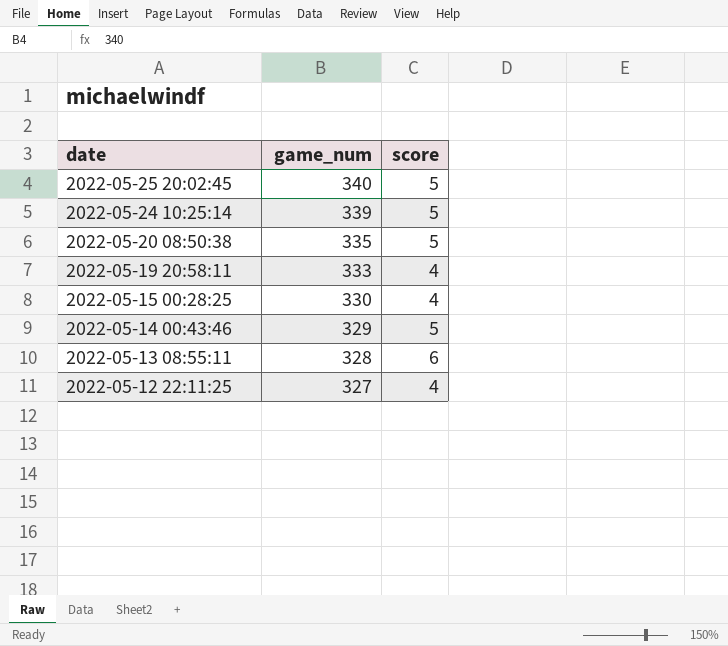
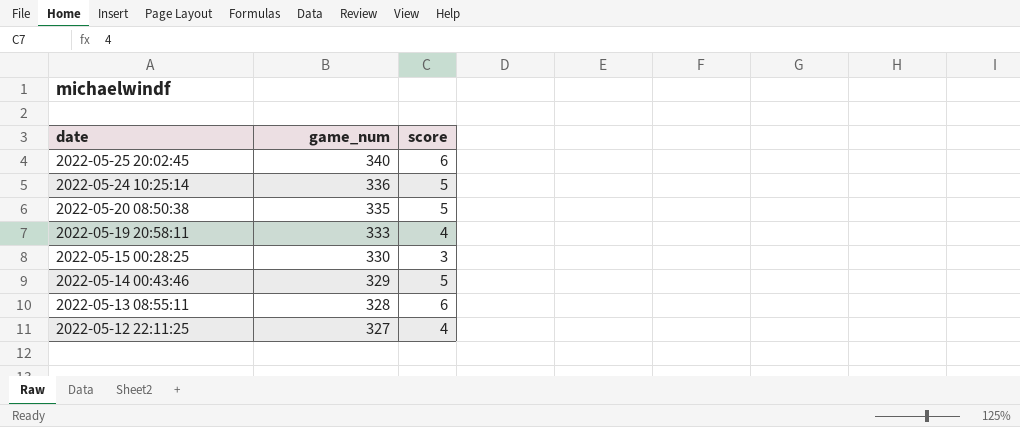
2022-05-25 20:02:45 | score: 5 -> 6
2022-05-24 10:25:14 | game_num: 339 -> 336
2022-05-15 00:28:25 | score: 4 -> 3

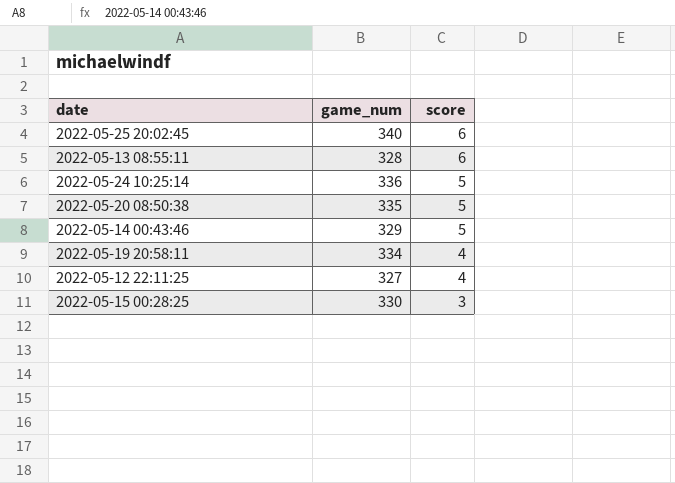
row order: date descending -> score descending
2022-05-19 20:58:11 | game_num: 333 -> 334

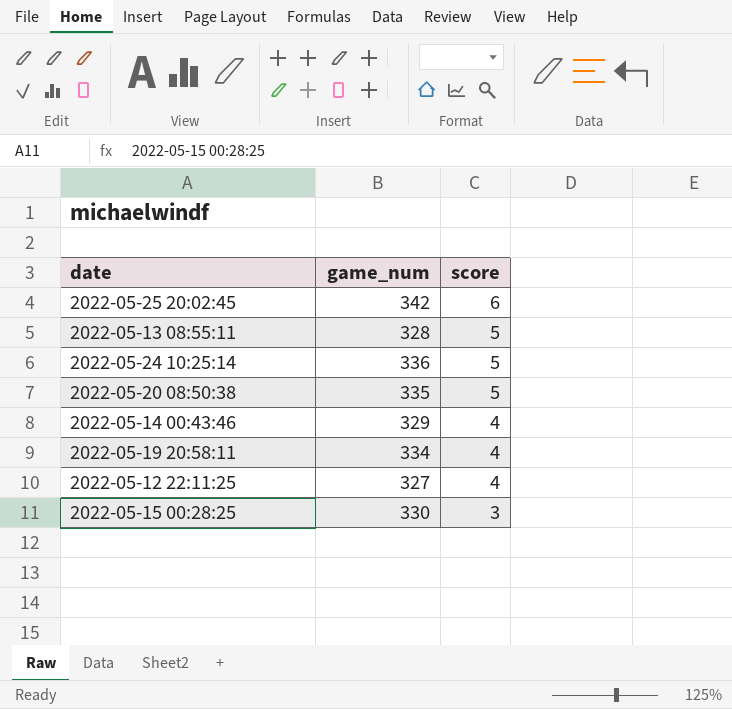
2022-05-25 20:02:45 | game_num: 340 -> 342
2022-05-13 08:55:11 | score: 6 -> 5
2022-05-14 00:43:46 | score: 5 -> 4

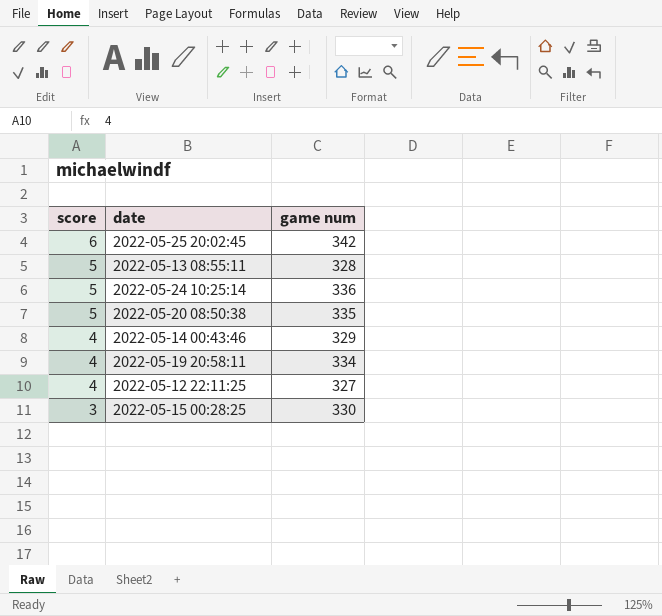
column score | position: 3 -> 1
column name: game_num -> game num

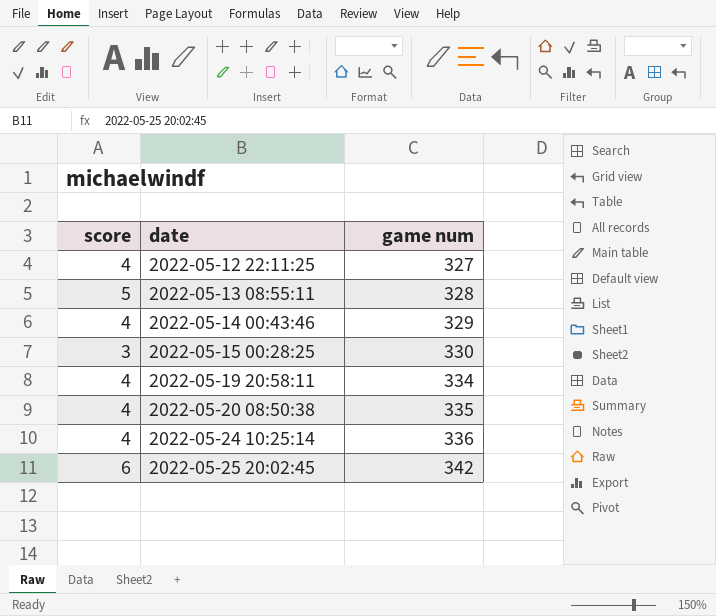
row order: score descending -> date ascending
2022-05-20 08:50:38 | score: 5 -> 4
2022-05-24 10:25:14 | score: 5 -> 4

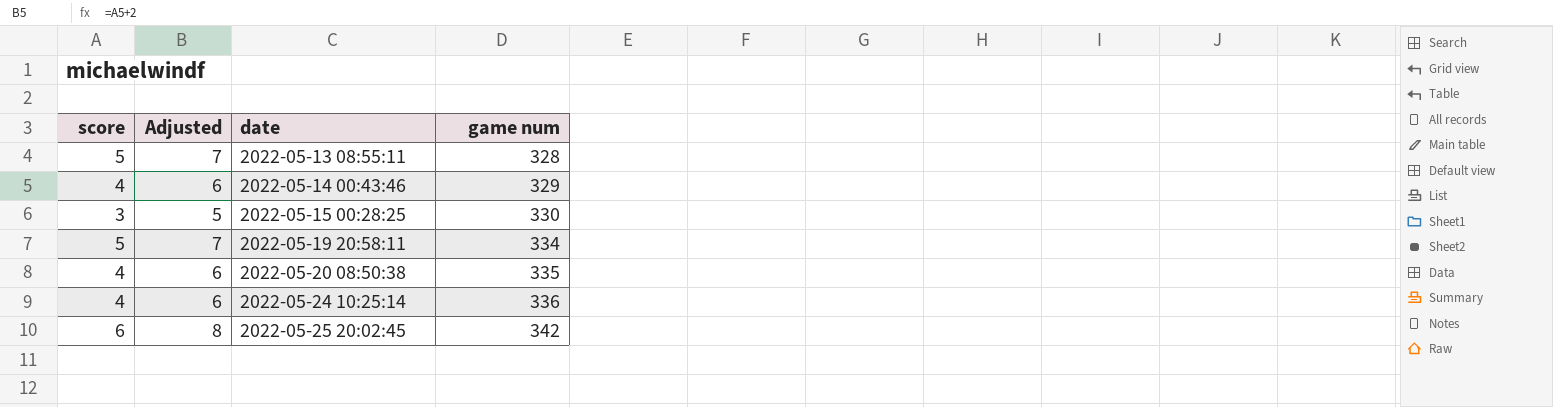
column Adjusted | formula: none -> [score] + 2
row 2022-05-12 22:11:25: 4 | 327 -> none
2022-05-19 20:58:11 | score: 4 -> 5

